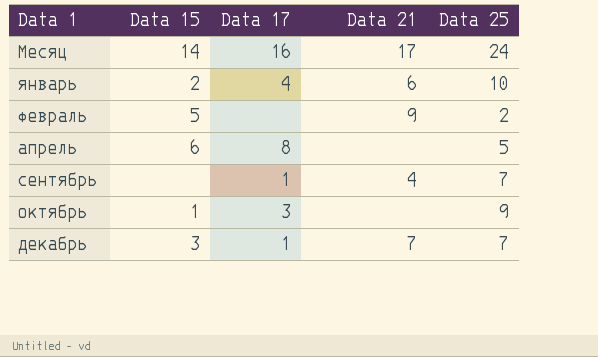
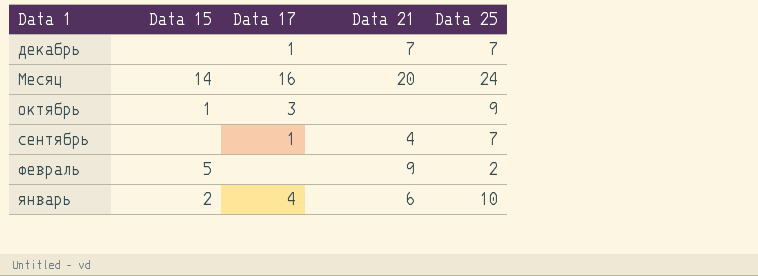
row order: none -> Data 1 ascending
row апрель: 6 | 8 | none | 5 -> none
декабрь | Data 15: 3 -> none
Месяц | Data 21: 17 -> 20

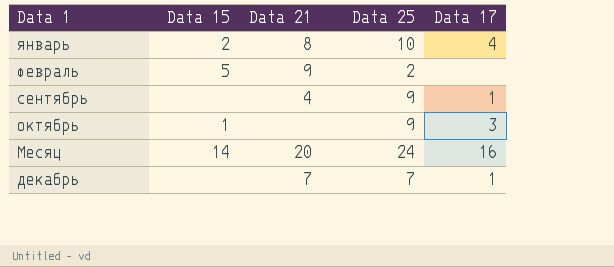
row order: Data 1 ascending -> Data 1 descending
column Data 17 | position: 3 -> 5
январь | Data 21: 6 -> 8
сентябрь | Data 25: 7 -> 9

